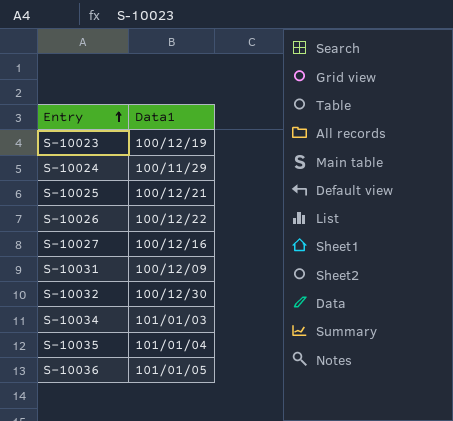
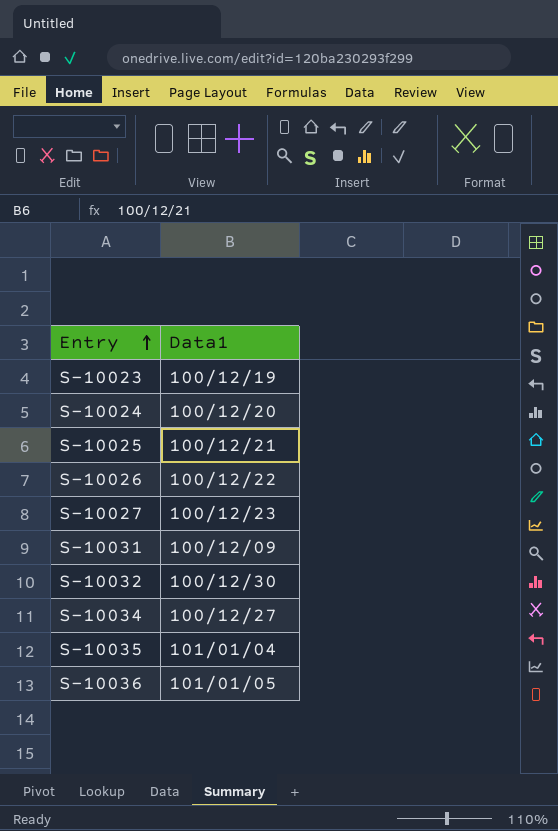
S-10024 | Data1: 100/11/29 -> 100/12/20
S-10027 | Data1: 100/12/16 -> 100/12/23
S-10034 | Data1: 101/01/03 -> 100/12/27

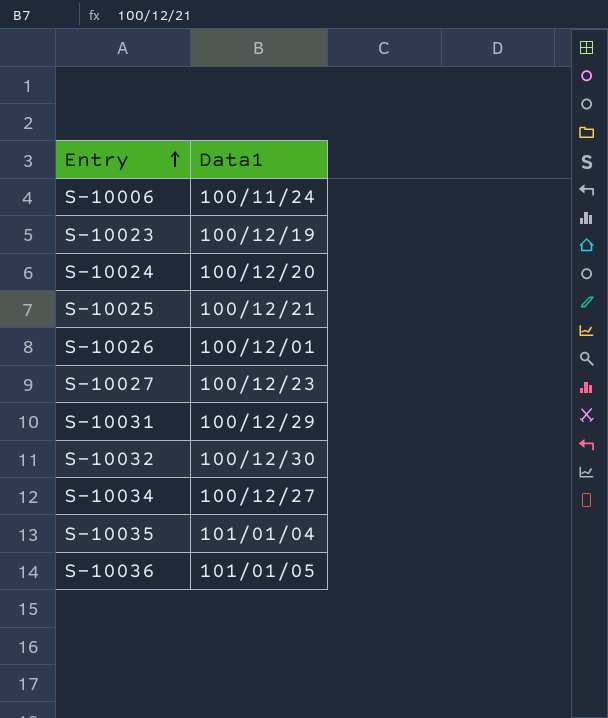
row S-10006: none -> 100/11/24
S-10026 | Data1: 100/12/22 -> 100/12/01
S-10031 | Data1: 100/12/09 -> 100/12/29

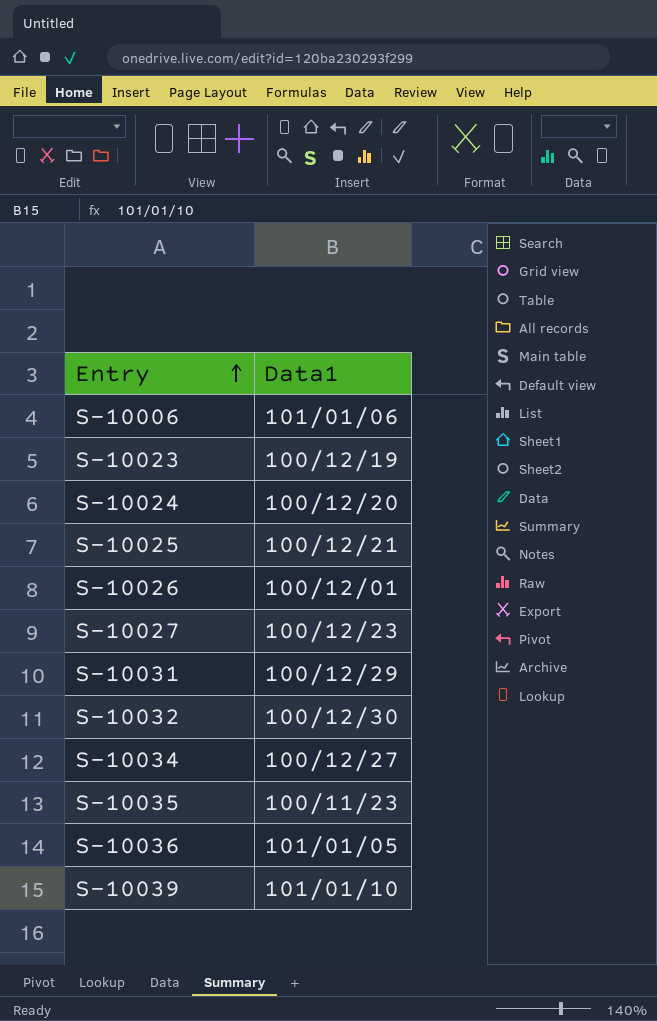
S-10006 | Data1: 100/11/24 -> 101/01/06
S-10035 | Data1: 101/01/04 -> 100/11/23
row S-10039: none -> 101/01/10

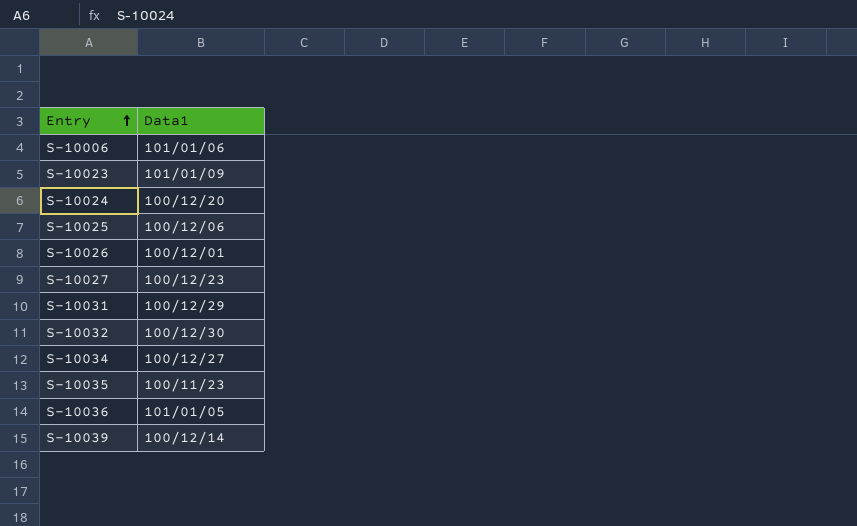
S-10023 | Data1: 100/12/19 -> 101/01/09
S-10025 | Data1: 100/12/21 -> 100/12/06
S-10039 | Data1: 101/01/10 -> 100/12/14

